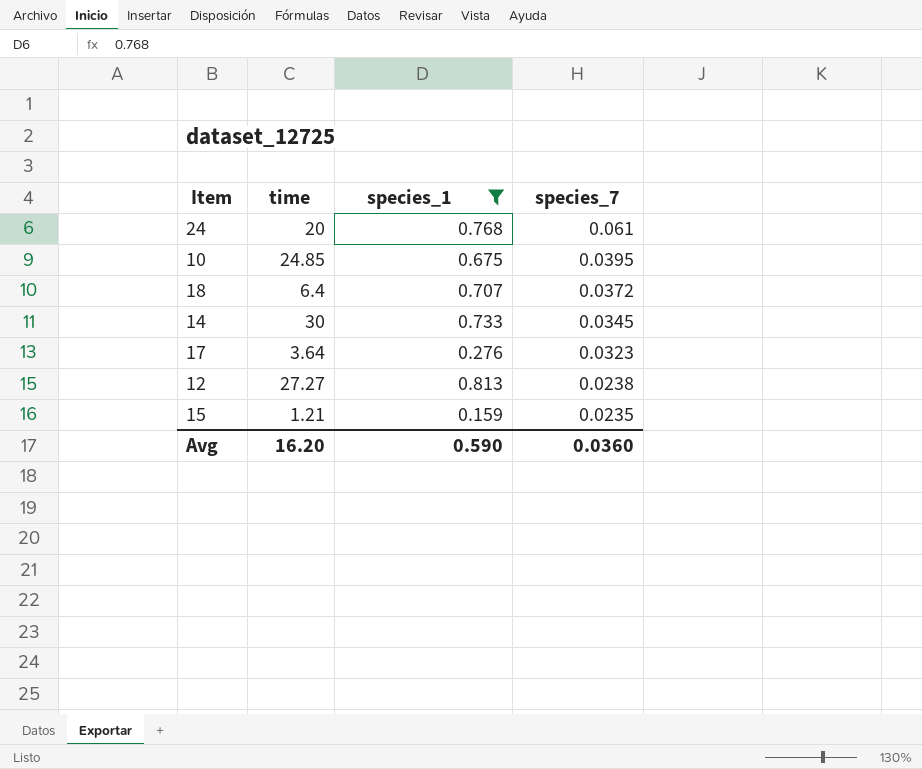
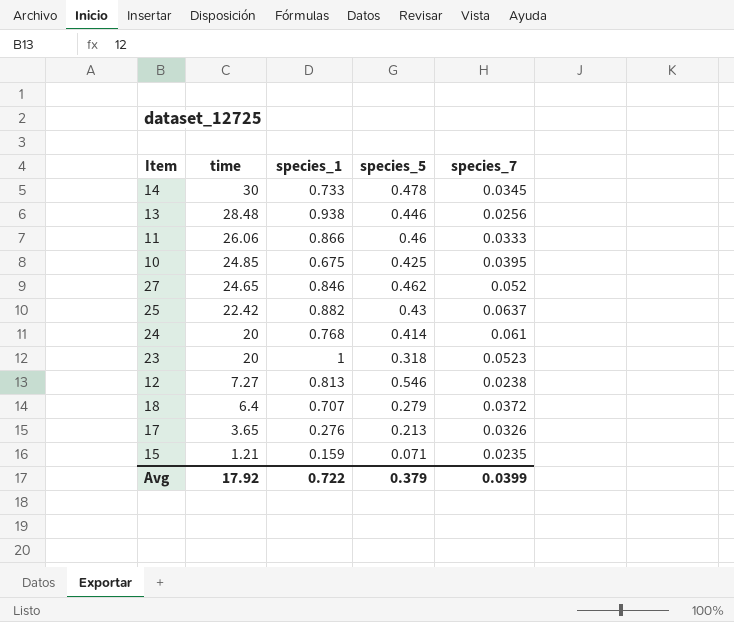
filter: species_1 <= 0.813 -> none
row order: species_7 descending -> time descending
column species_5 | position: none -> 4
12 | time: 27.27 -> 7.27
17 | time: 3.64 -> 3.65
17 | species_7: 0.0323 -> 0.0326
Avg | time: 16.20 -> 17.92
Avg | species_1: 0.590 -> 0.722
Avg | species_7: 0.0360 -> 0.0399

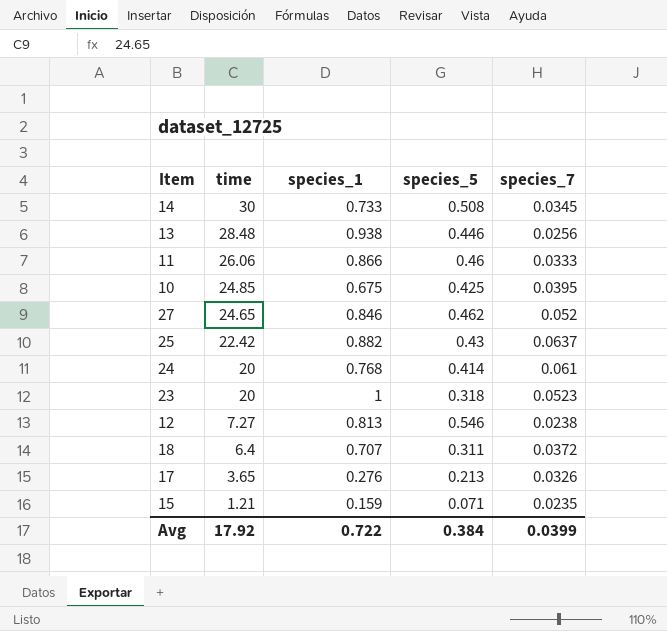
14 | species_5: 0.478 -> 0.508
18 | species_5: 0.279 -> 0.311
Avg | species_5: 0.379 -> 0.384

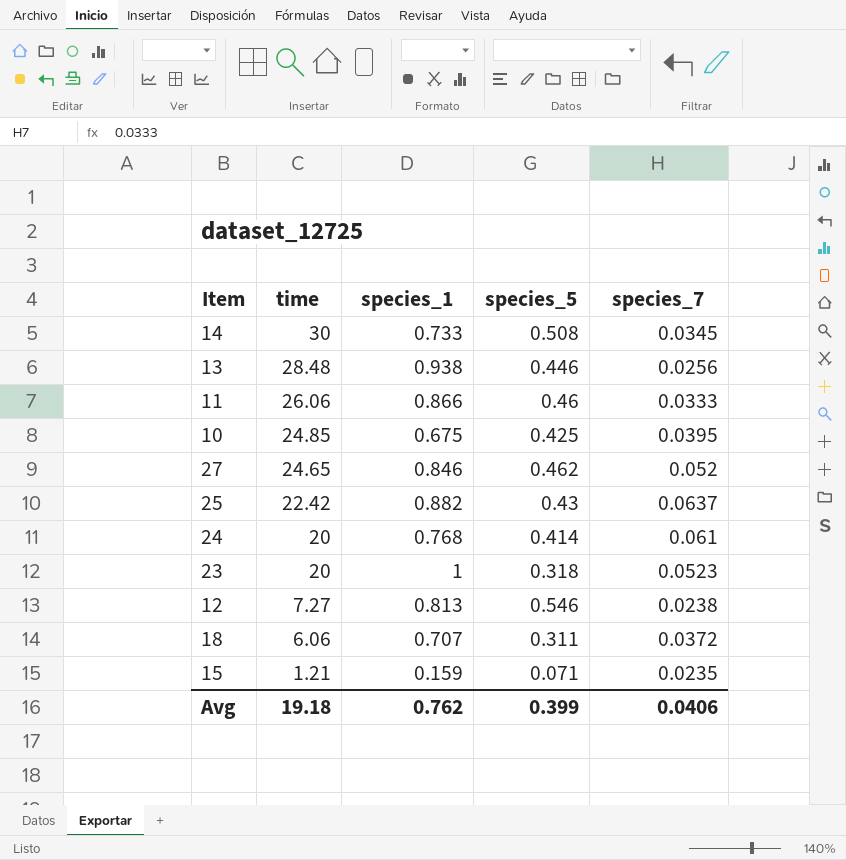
row 17: 3.65 | 0.276 | 0.213 | 0.0326 -> none
18 | time: 6.4 -> 6.06
Avg | time: 17.92 -> 19.18
Avg | species_1: 0.722 -> 0.762
Avg | species_5: 0.384 -> 0.399
Avg | species_7: 0.0399 -> 0.0406

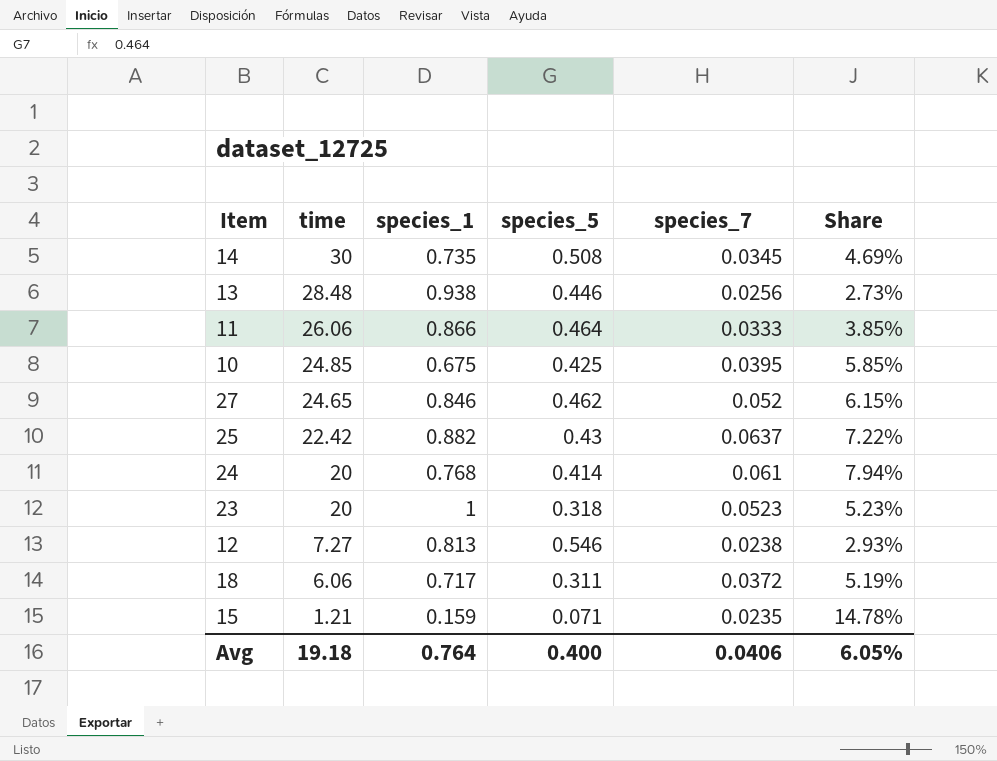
column Share | formula: none -> [species_7] / [species_1]
14 | species_1: 0.733 -> 0.735
11 | species_5: 0.46 -> 0.464
18 | species_1: 0.707 -> 0.717
Avg | species_1: 0.762 -> 0.764
Avg | species_5: 0.399 -> 0.400

